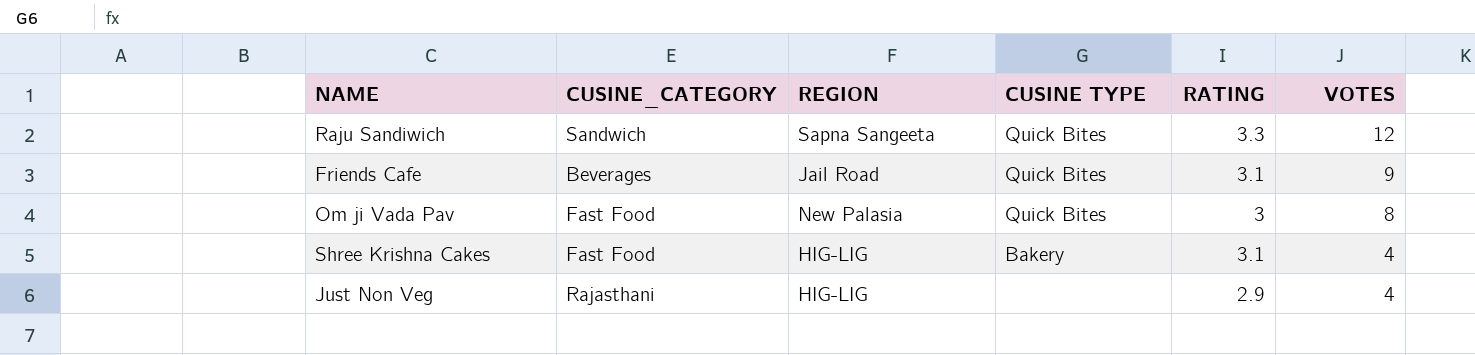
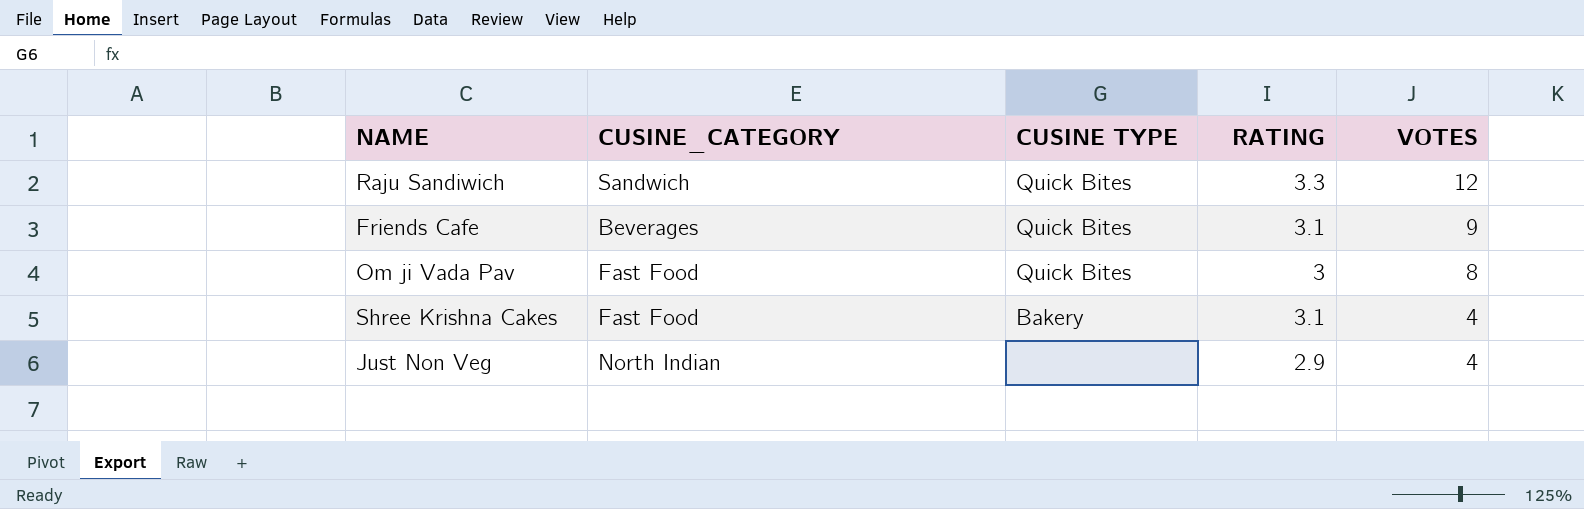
column REGION | position: 3 -> none
Just Non Veg | CUSINE_CATEGORY: Rajasthani -> North Indian

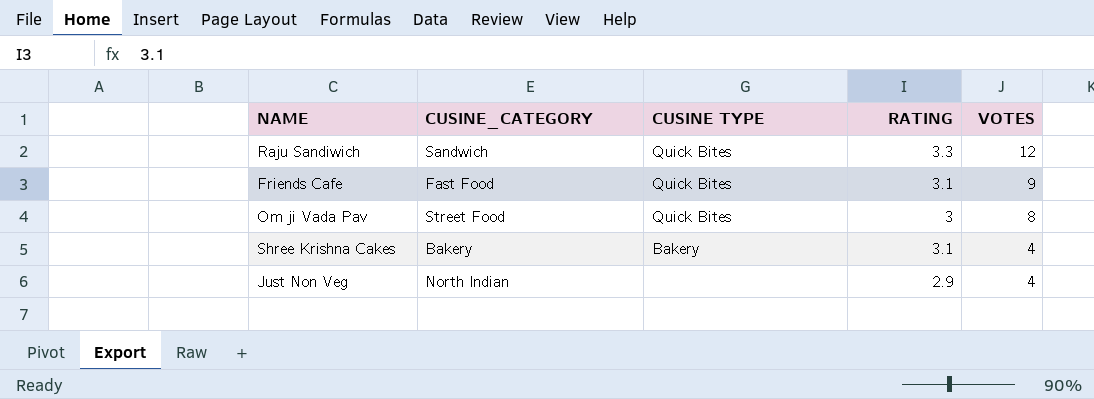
Friends Cafe | CUSINE_CATEGORY: Beverages -> Fast Food
Om ji Vada Pav | CUSINE_CATEGORY: Fast Food -> Street Food
Shree Krishna Cakes | CUSINE_CATEGORY: Fast Food -> Bakery

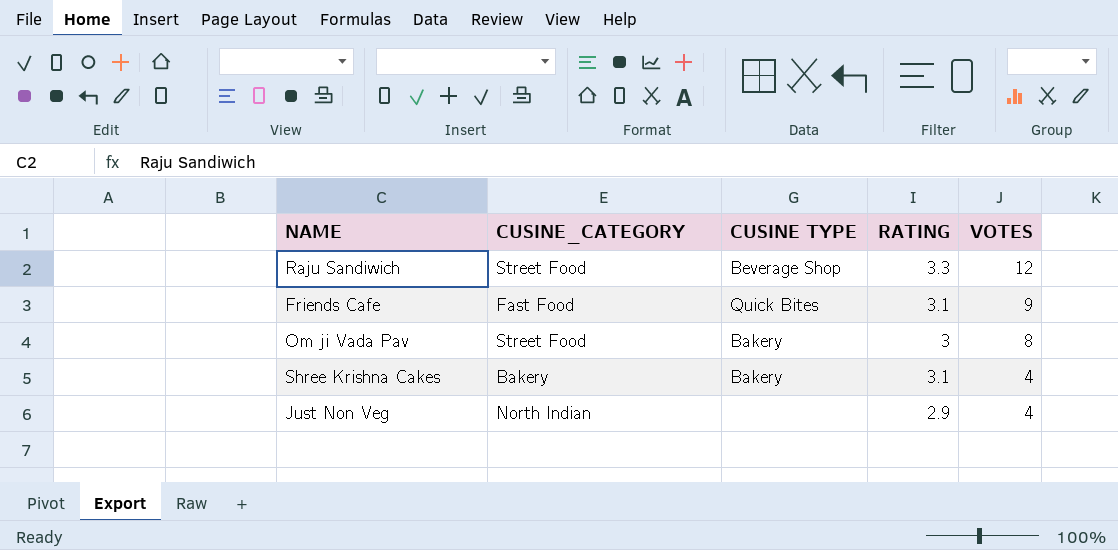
Raju Sandiwich | CUSINE_CATEGORY: Sandwich -> Street Food
Raju Sandiwich | CUSINE TYPE: Quick Bites -> Beverage Shop
Om ji Vada Pav | CUSINE TYPE: Quick Bites -> Bakery

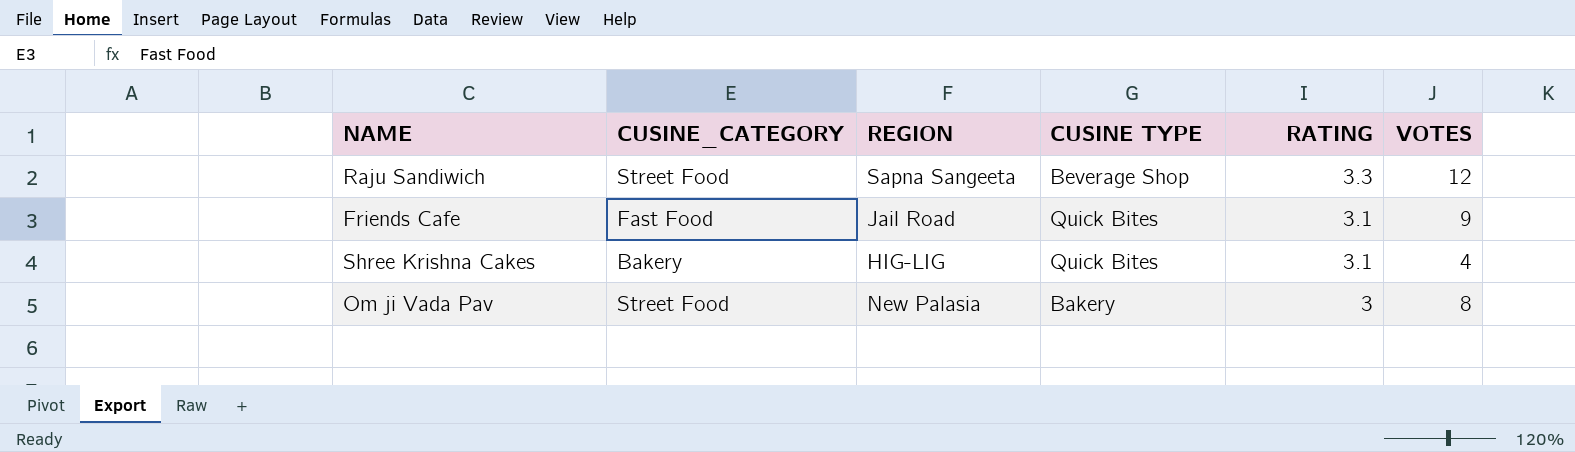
row order: VOTES descending -> RATING descending
column REGION | position: none -> 3
row Just Non Veg: North Indian | none | 2.9 | 4 -> none
Shree Krishna Cakes | CUSINE TYPE: Bakery -> Quick Bites

